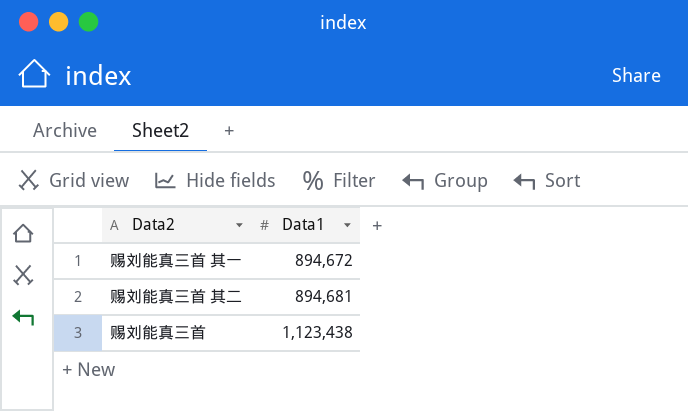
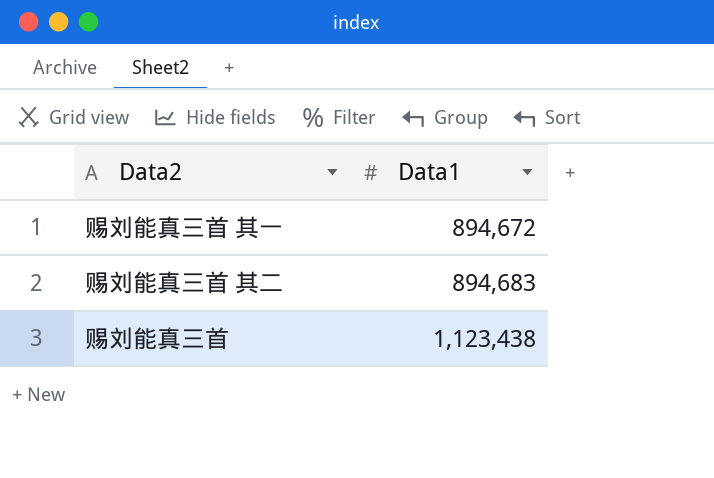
赐刘能真三首 其二 | Data1: 894,681 -> 894,683

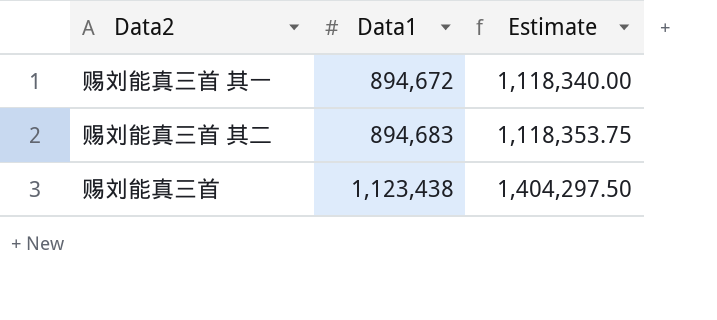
column Estimate | formula: none -> [Data1] * 1.25

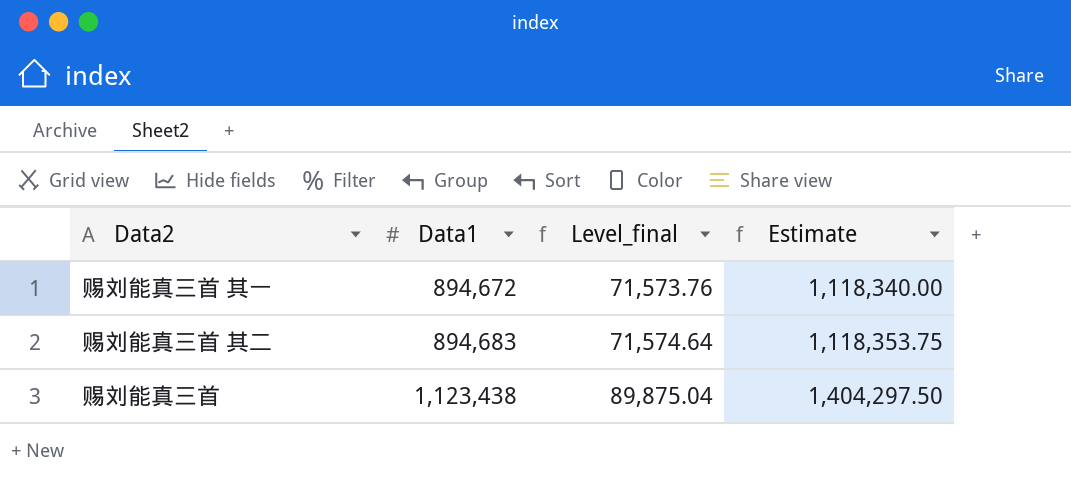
column Level_final | formula: none -> [Data1] * 0.08

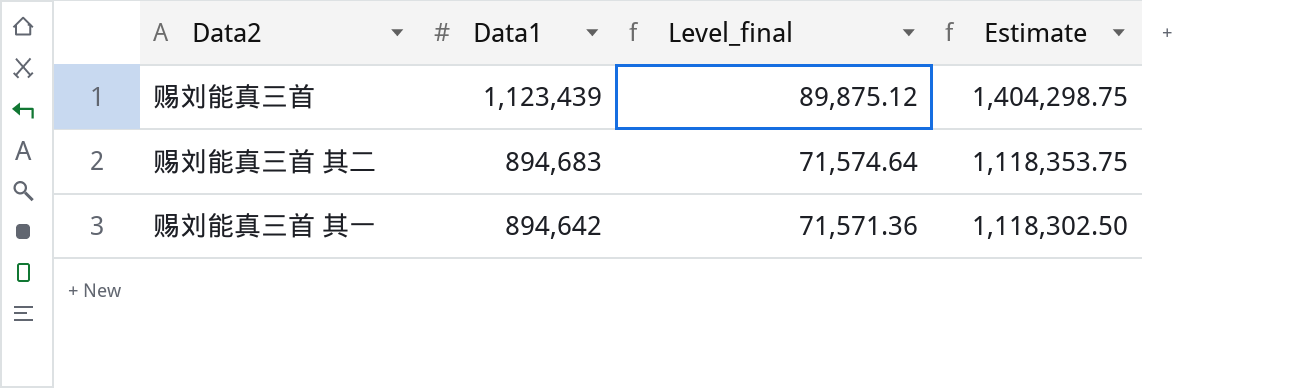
row order: Data1 ascending -> Data1 descending
赐刘能真三首 | Data1: 1,123,438 -> 1,123,439
赐刘能真三首 | Level_final: 89,875.04 -> 89,875.12
赐刘能真三首 | Estimate: 1,404,297.50 -> 1,404,298.75
赐刘能真三首 其一 | Data1: 894,672 -> 894,642
赐刘能真三首 其一 | Level_final: 71,573.76 -> 71,571.36
赐刘能真三首 其一 | Estimate: 1,118,340.00 -> 1,118,302.50

